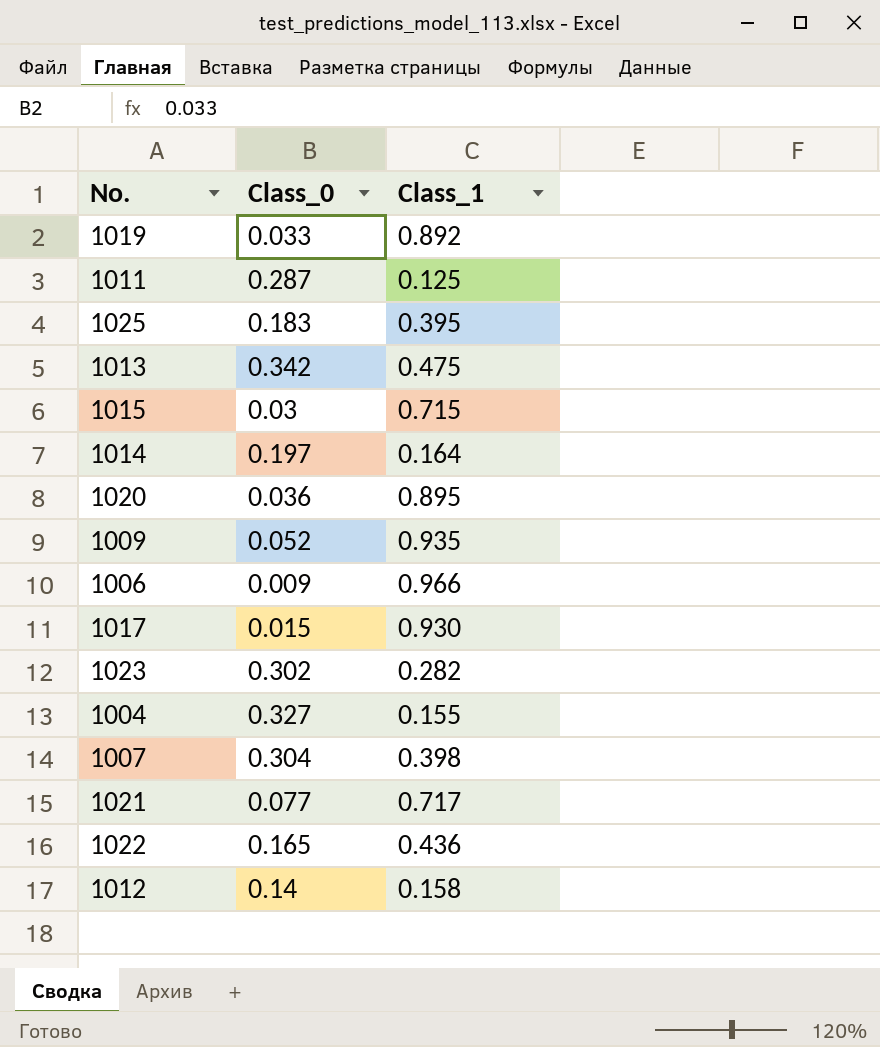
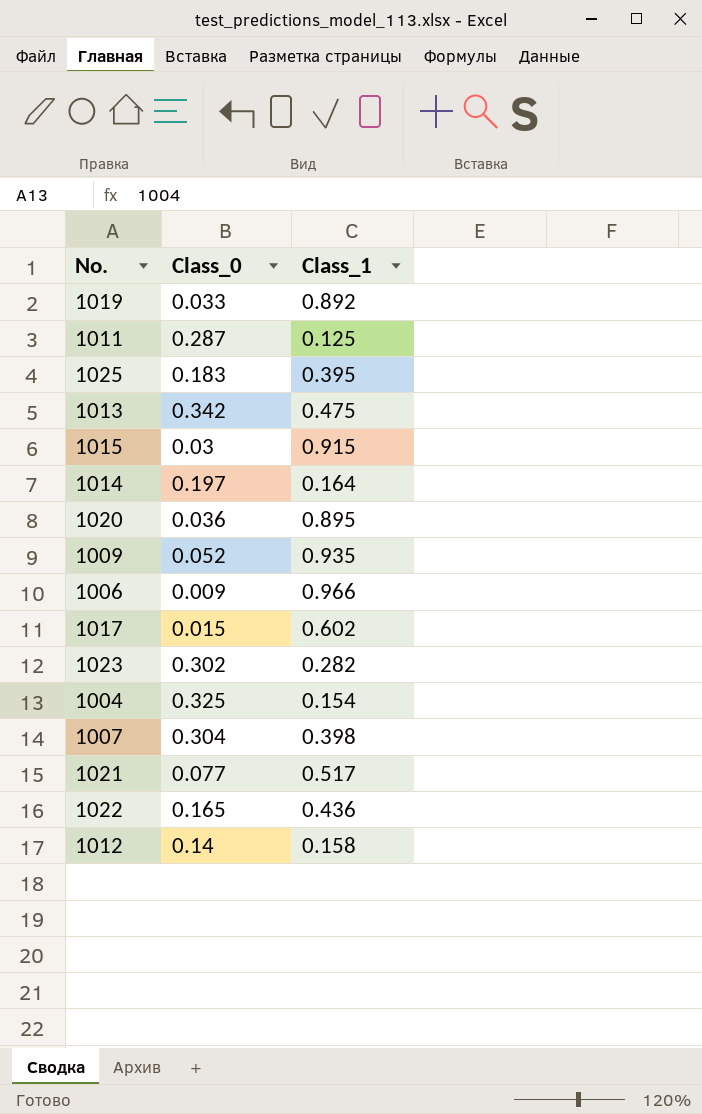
1015 | Class_1: 0.715 -> 0.915
1017 | Class_1: 0.930 -> 0.602
1004 | Class_0: 0.327 -> 0.325
1004 | Class_1: 0.155 -> 0.154
1021 | Class_1: 0.717 -> 0.517

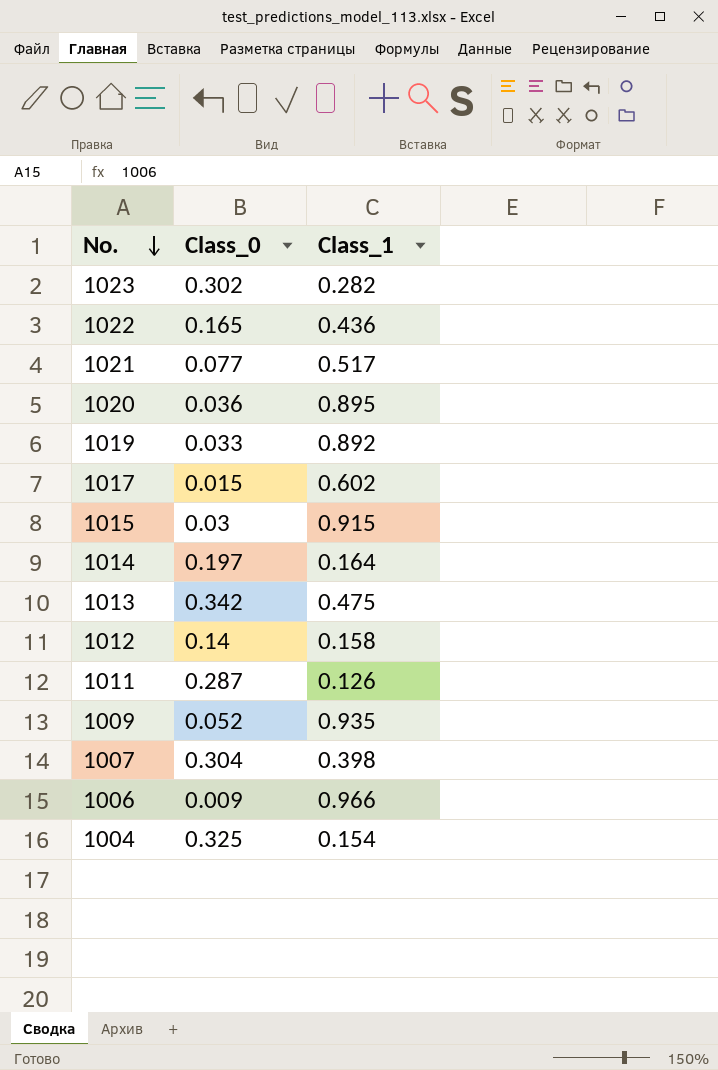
row order: none -> No. descending
row 1025: 0.183 | 0.395 -> none
1011 | Class_1: 0.125 -> 0.126

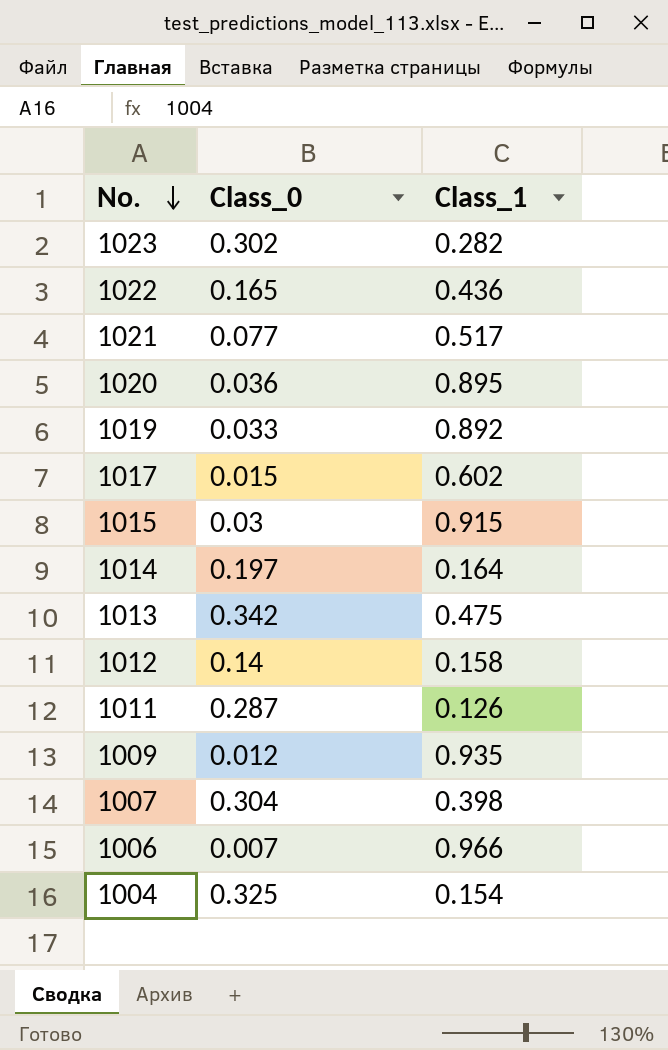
1009 | Class_0: 0.052 -> 0.012
1006 | Class_0: 0.009 -> 0.007

